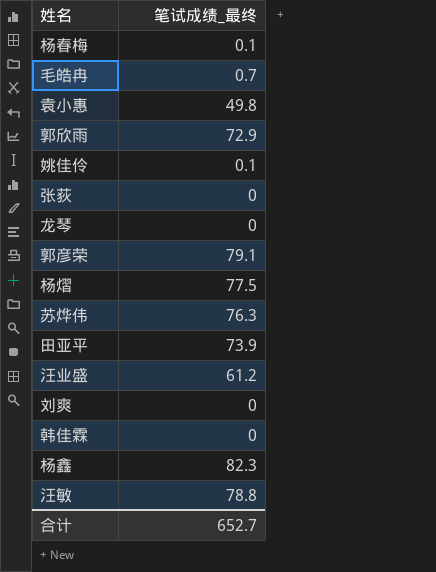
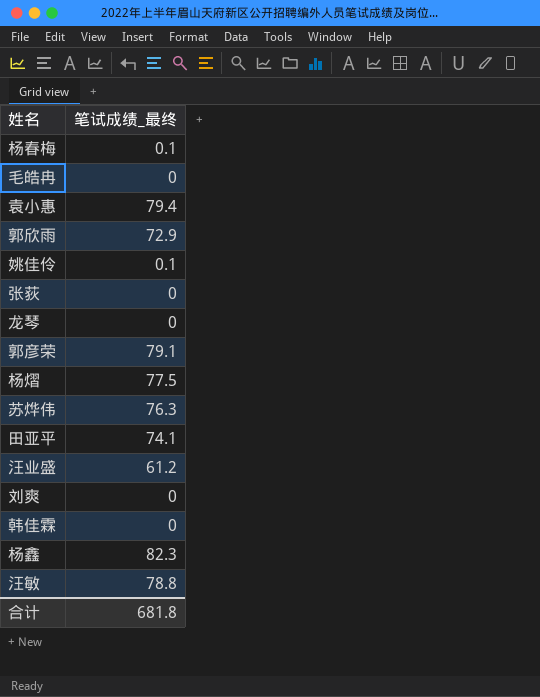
毛皓冉 | 笔试成绩_最终: 0.7 -> 0
袁小惠 | 笔试成绩_最终: 49.8 -> 79.4
田亚平 | 笔试成绩_最终: 73.9 -> 74.1
合计 | 笔试成绩_最终: 652.7 -> 681.8

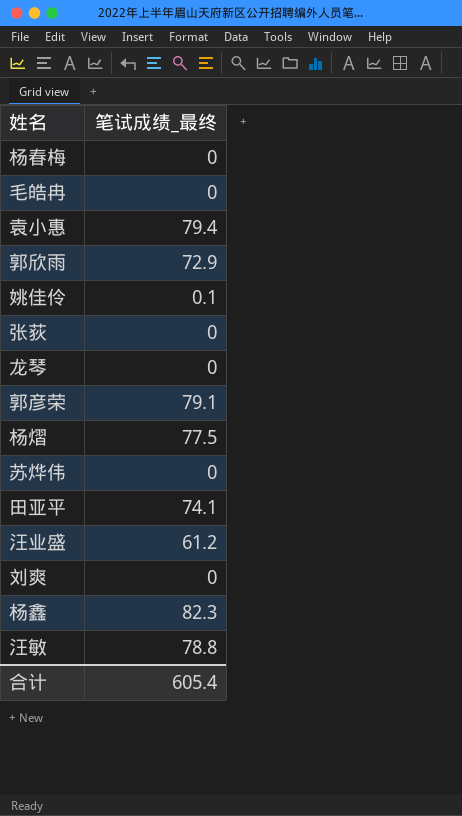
row 韩佳霖: 0 -> none
杨春梅 | 笔试成绩_最终: 0.1 -> 0
苏烨伟 | 笔试成绩_最终: 76.3 -> 0
合计 | 笔试成绩_最终: 681.8 -> 605.4

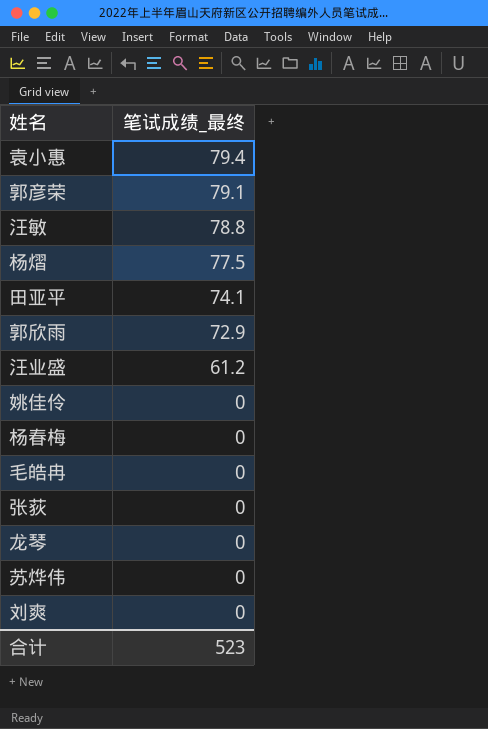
row order: none -> 笔试成绩_最终 descending
row 杨鑫: 82.3 -> none
姚佳伶 | 笔试成绩_最终: 0.1 -> 0
合计 | 笔试成绩_最终: 605.4 -> 523

